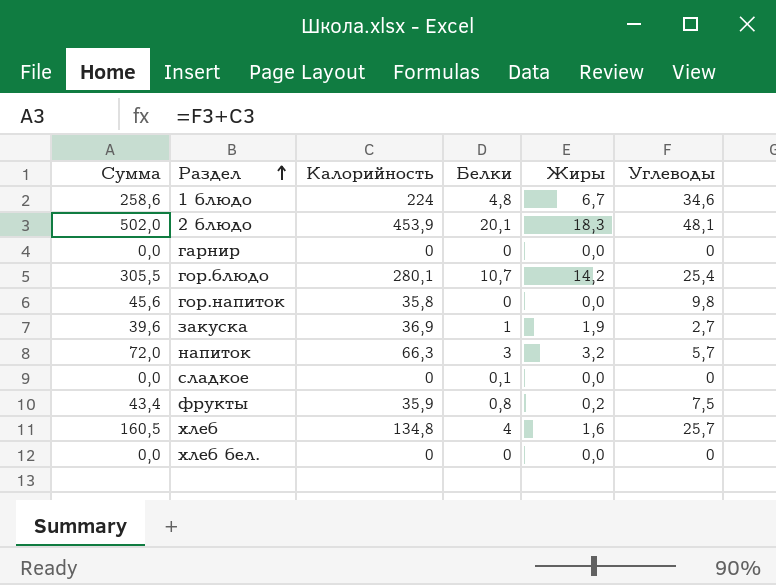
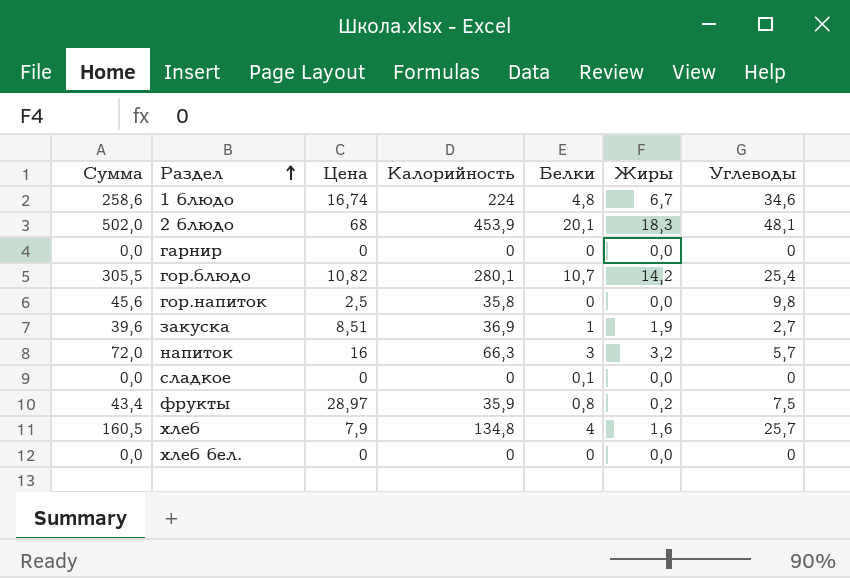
column Цена | position: none -> 3

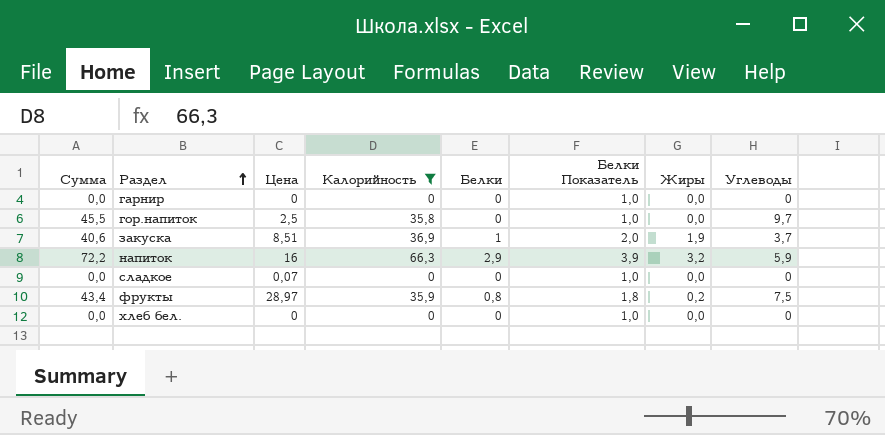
filter: none -> Калорийность <= 66,3
column Белки Показатель | formula: none -> [Белки] + 1
гор.напиток | Сумма: 45,6 -> 45,5
гор.напиток | Углеводы: 9,8 -> 9,7
закуска | Сумма: 39,6 -> 40,6
закуска | Углеводы: 2,7 -> 3,7
напиток | Сумма: 72,0 -> 72,2
напиток | Белки: 3 -> 2,9
напиток | Углеводы: 5,7 -> 5,9
сладкое | Цена: 0 -> 0,07
сладкое | Белки: 0,1 -> 0

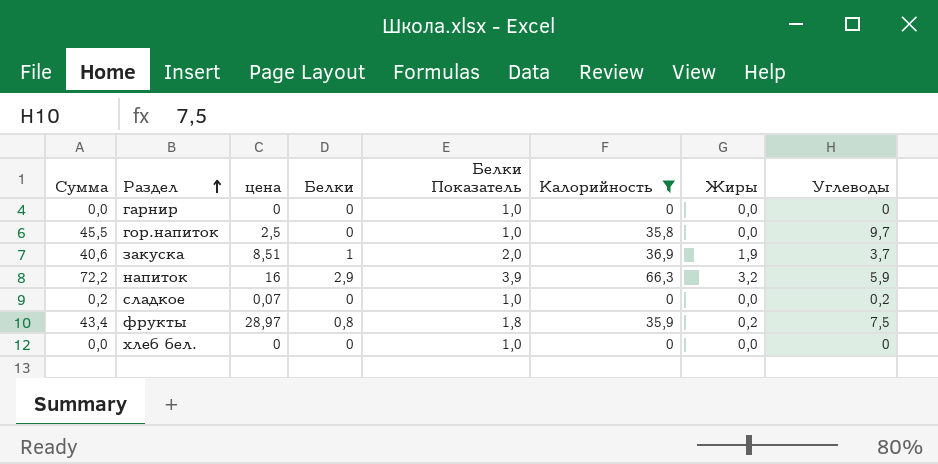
column name: Цена -> цена
column Калорийность | position: 4 -> 6
сладкое | Сумма: 0,0 -> 0,2
сладкое | Углеводы: 0 -> 0,2

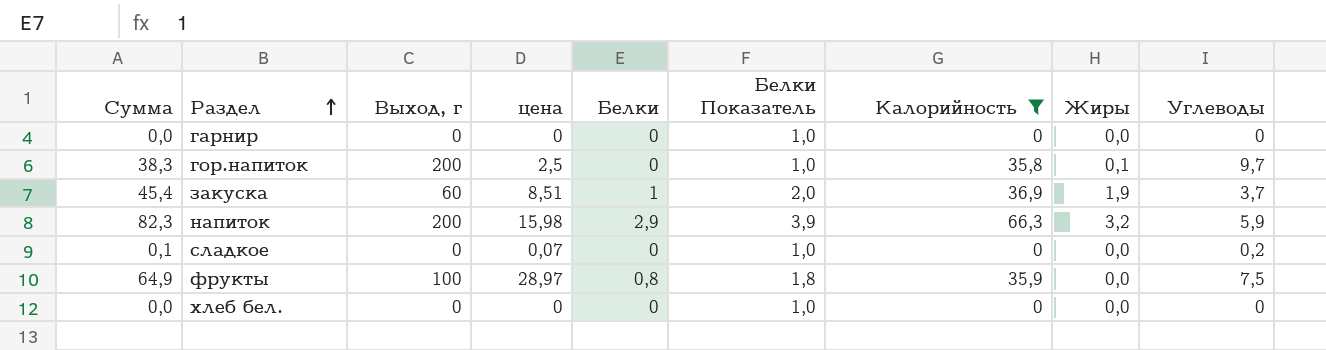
column Сумма | formula: [Калорийность] + [Углеводы] -> [цена] + [Калорийность]
column Выход, г | position: none -> 3
гор.напиток | Жиры: 0,0 -> 0,1
напиток | цена: 16 -> 15,98
фрукты | Жиры: 0,2 -> 0,0

